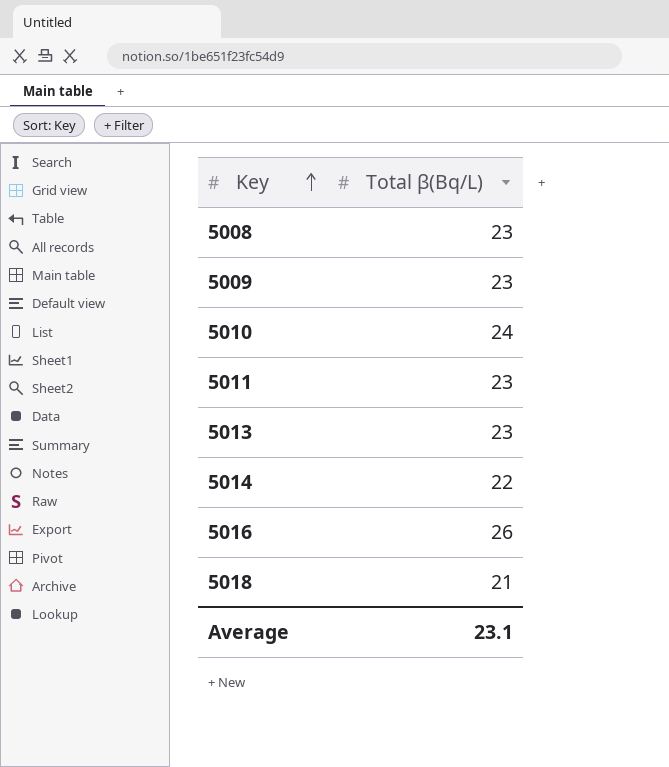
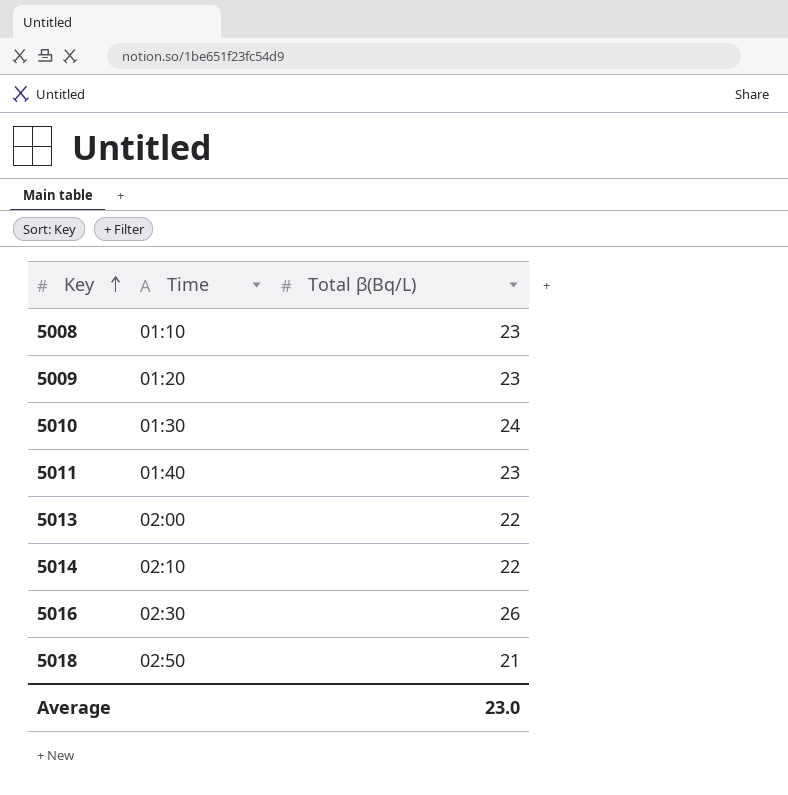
column Time | position: none -> 2
5013 | Total β(Bq/L): 23 -> 22
Average | Total β(Bq/L): 23.1 -> 23.0

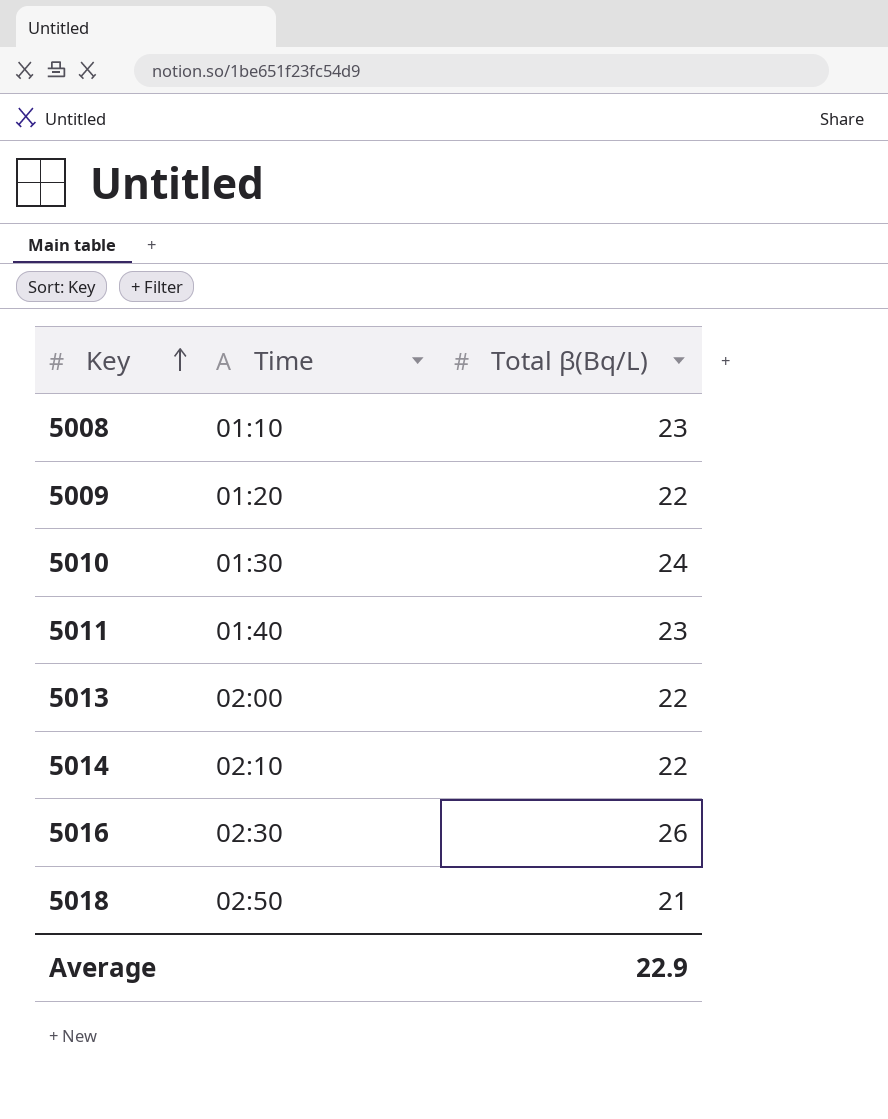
5009 | Total β(Bq/L): 23 -> 22
Average | Total β(Bq/L): 23.0 -> 22.9

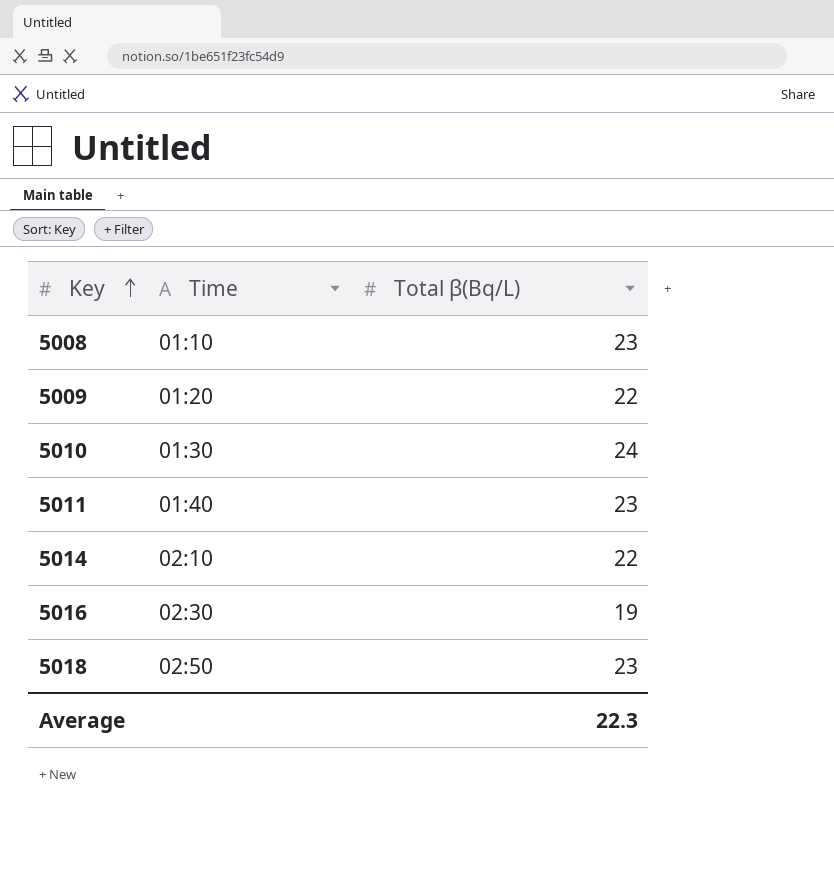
row 5013: 02:00 | 22 -> none
5016 | Total β(Bq/L): 26 -> 19
5018 | Total β(Bq/L): 21 -> 23
Average | Total β(Bq/L): 22.9 -> 22.3

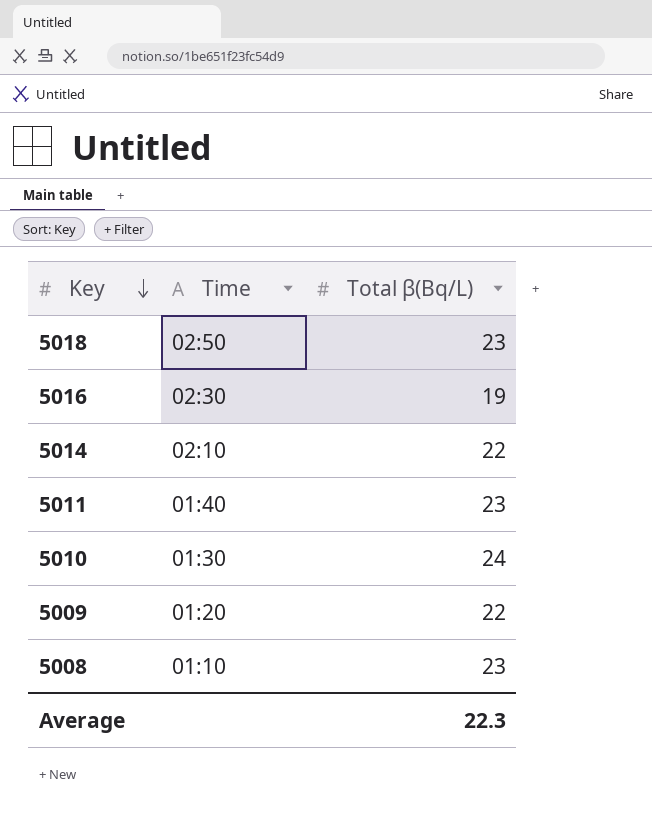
row order: Key ascending -> Key descending

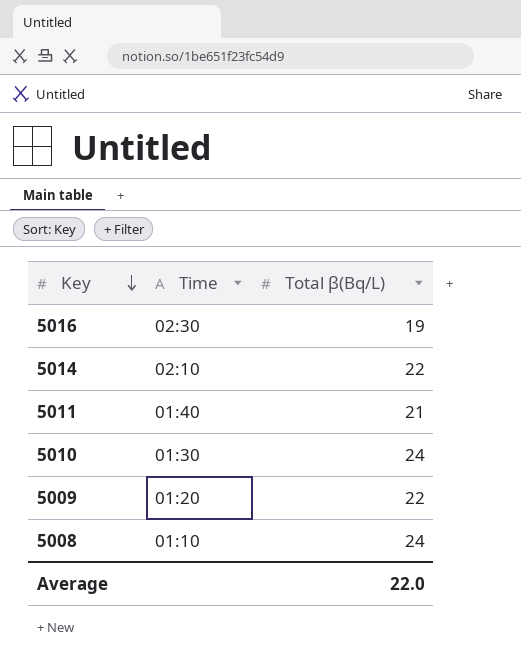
row 5018: 02:50 | 23 -> none
5011 | Total β(Bq/L): 23 -> 21
5008 | Total β(Bq/L): 23 -> 24
Average | Total β(Bq/L): 22.3 -> 22.0

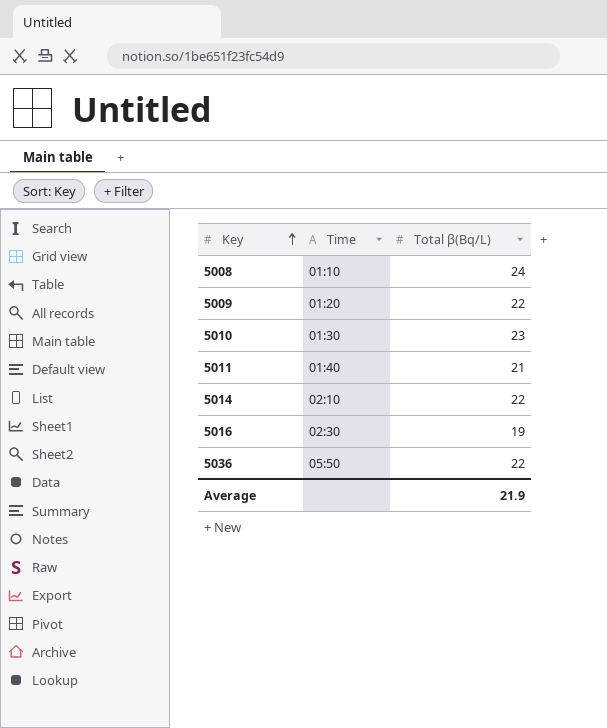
row order: Key descending -> Key ascending
5010 | Total β(Bq/L): 24 -> 23
row 5036: none -> 05:50 | 22
Average | Total β(Bq/L): 22.0 -> 21.9

